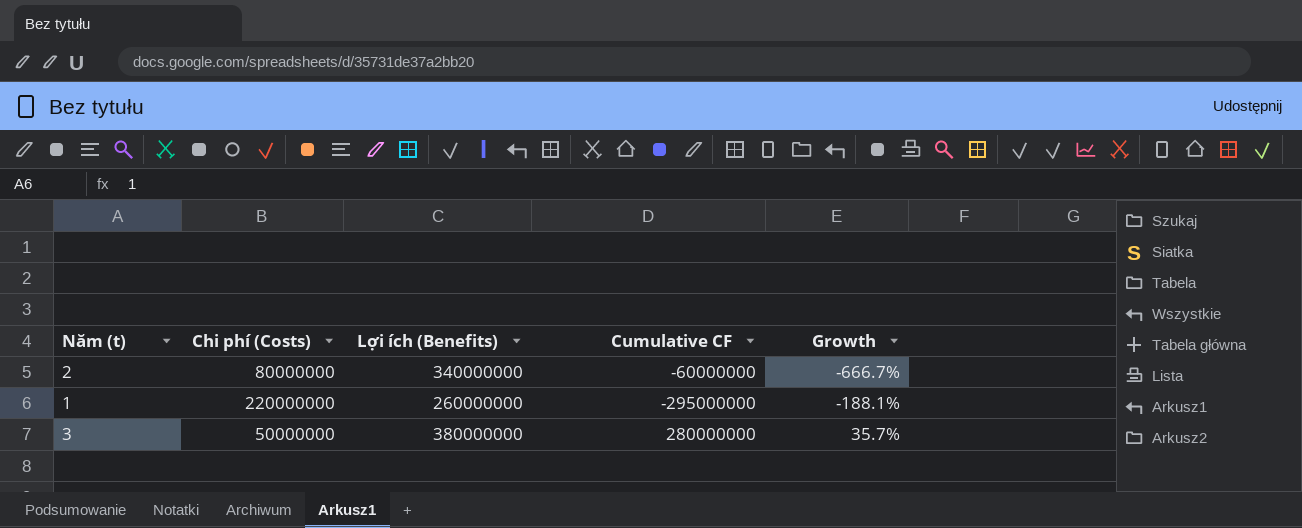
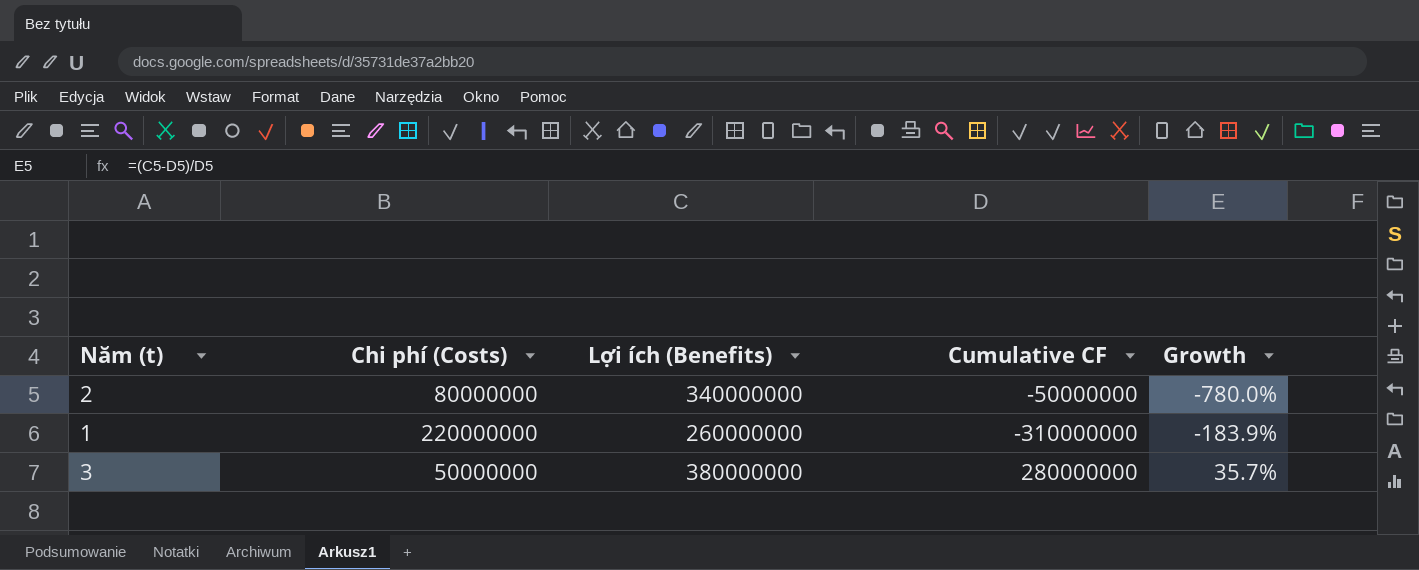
2 | Cumulative CF: -60000000 -> -50000000
2 | Growth: -666.7% -> -780.0%
1 | Cumulative CF: -295000000 -> -310000000
1 | Growth: -188.1% -> -183.9%

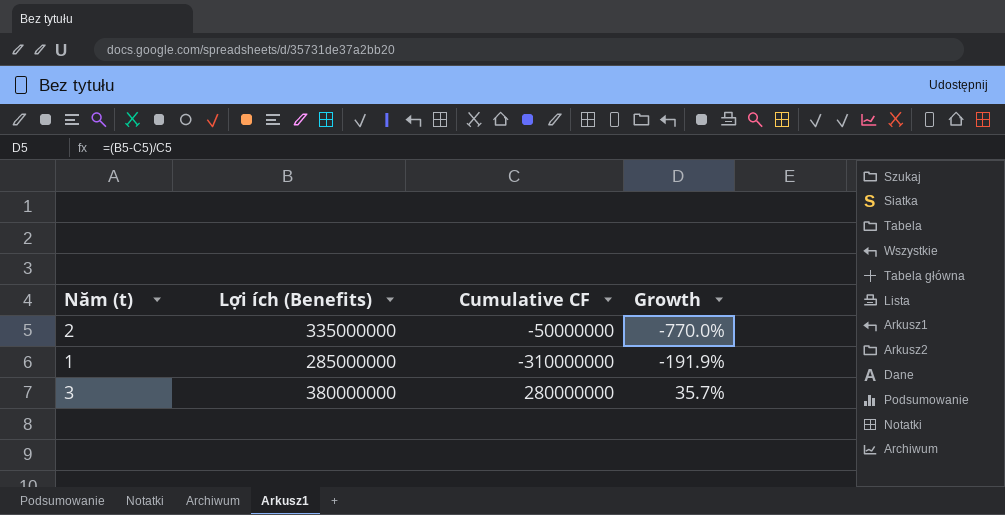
column Chi phí (Costs) | position: 2 -> none
2 | Lợi ích (Benefits): 340000000 -> 335000000
2 | Growth: -780.0% -> -770.0%
1 | Lợi ích (Benefits): 260000000 -> 285000000
1 | Growth: -183.9% -> -191.9%

